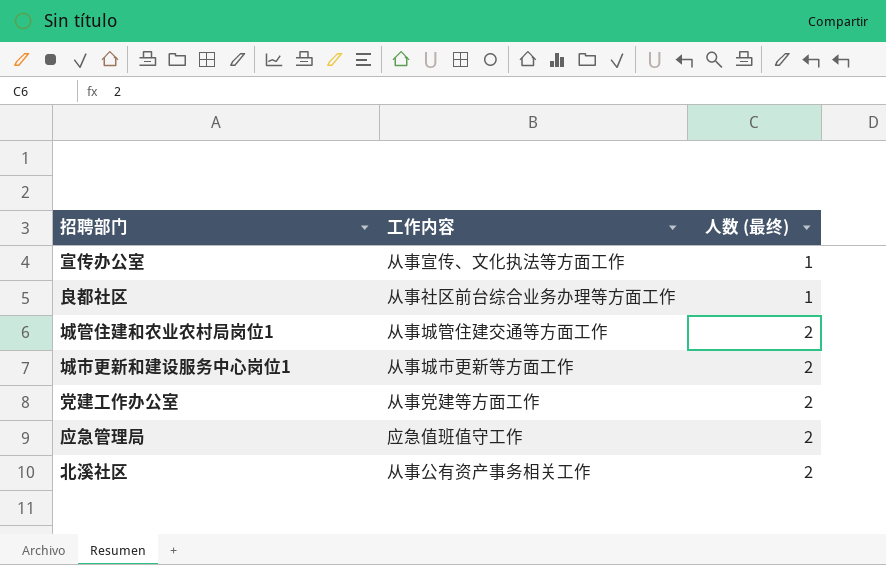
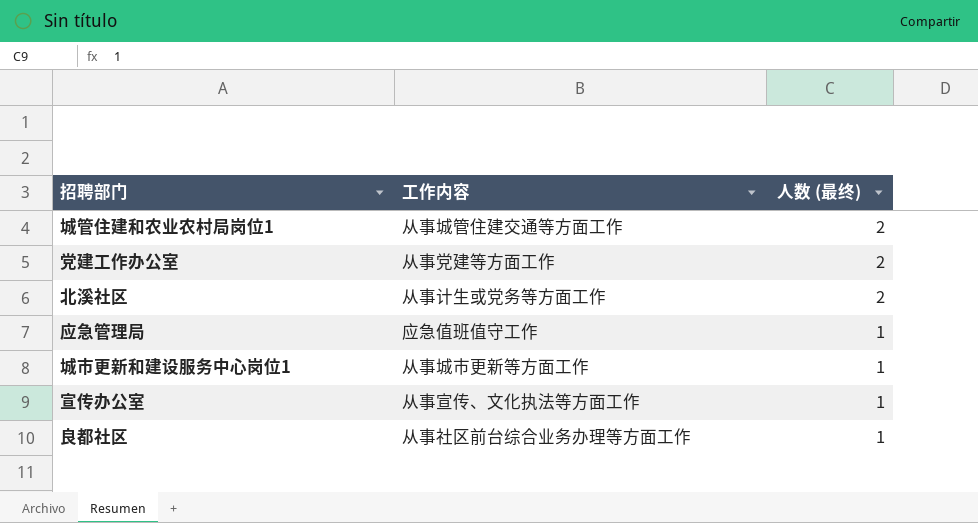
row order: 人数 (最终) ascending -> 人数 (最终) descending
北溪社区 | 工作内容: 从事公有资产事务相关工作 -> 从事计生或党务等方面工作
应急管理局 | 人数 (最终): 2 -> 1
城市更新和建设服务中心岗位1 | 人数 (最终): 2 -> 1

